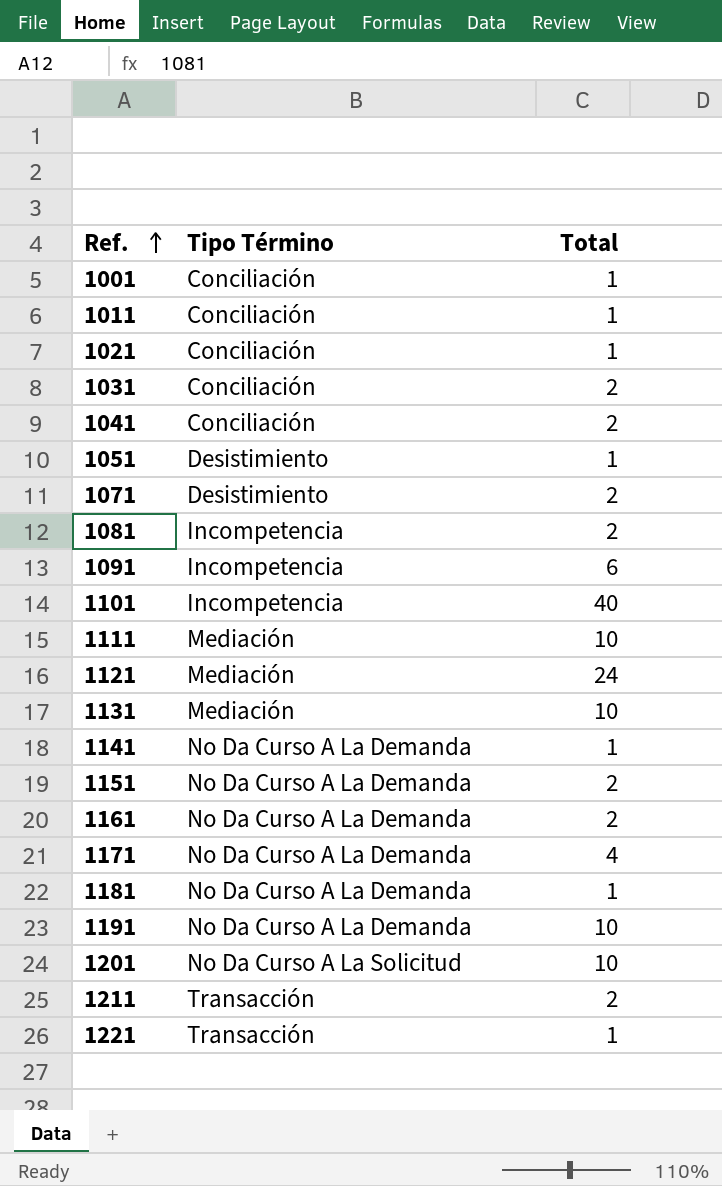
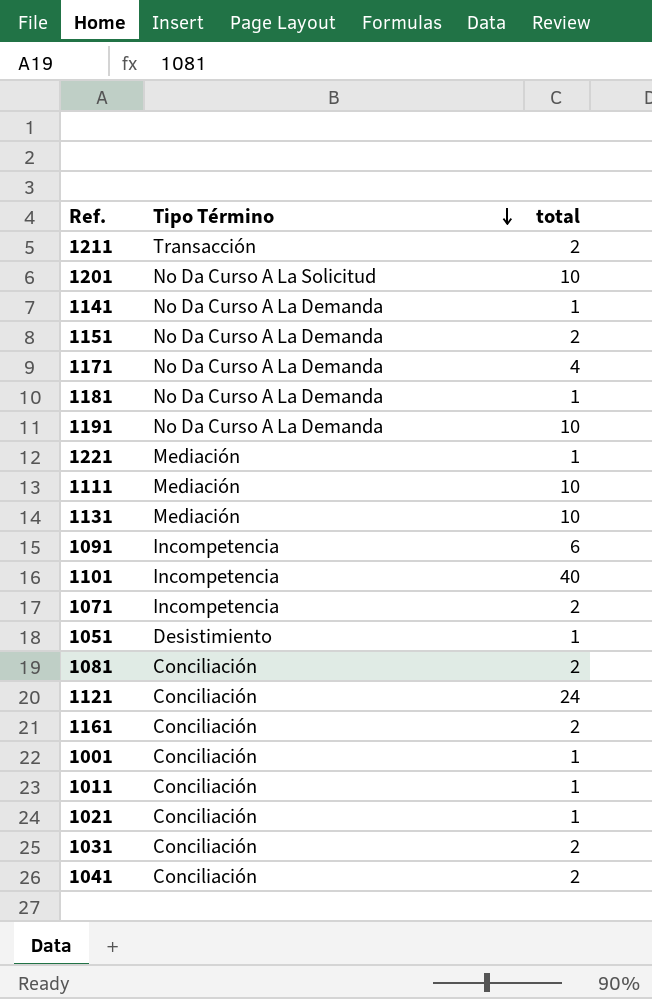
row order: Ref. ascending -> Tipo Término descending
column name: Total -> total
1221 | Tipo Término: Transacción -> Mediación
1071 | Tipo Término: Desistimiento -> Incompetencia
1081 | Tipo Término: Incompetencia -> Conciliación
1121 | Tipo Término: Mediación -> Conciliación
1161 | Tipo Término: No Da Curso A La Demanda -> Conciliación

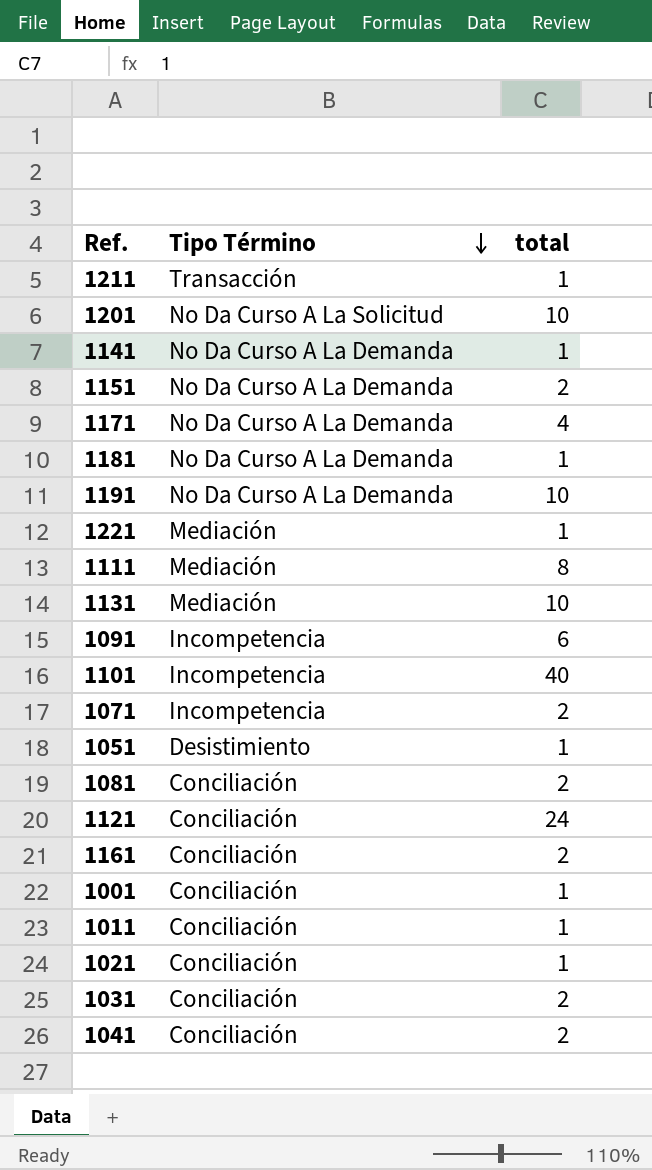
1211 | total: 2 -> 1
1111 | total: 10 -> 8

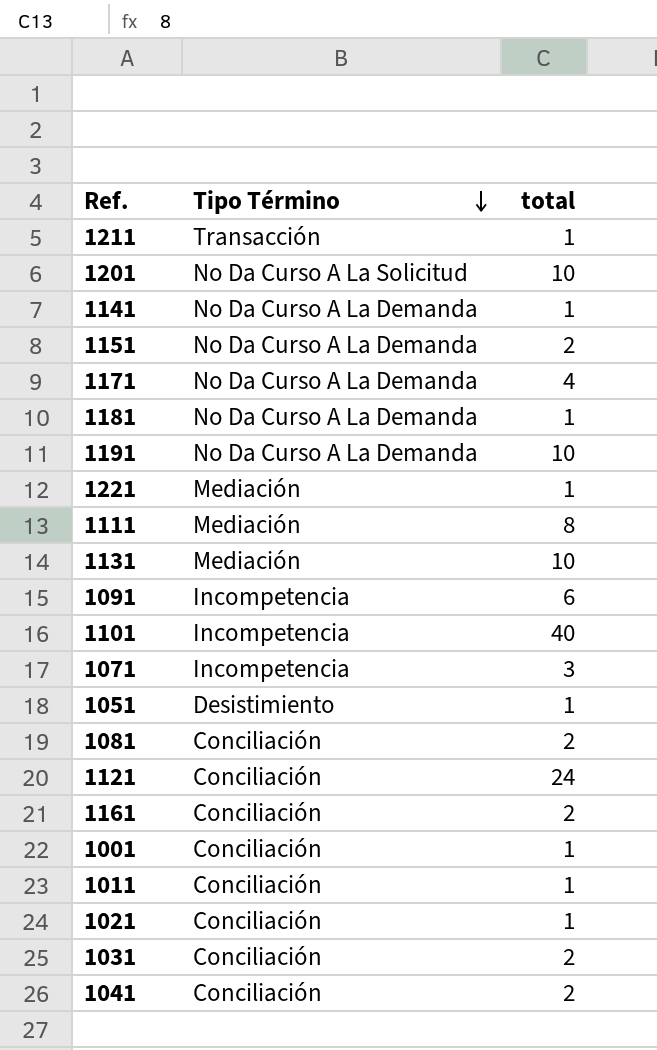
1071 | total: 2 -> 3

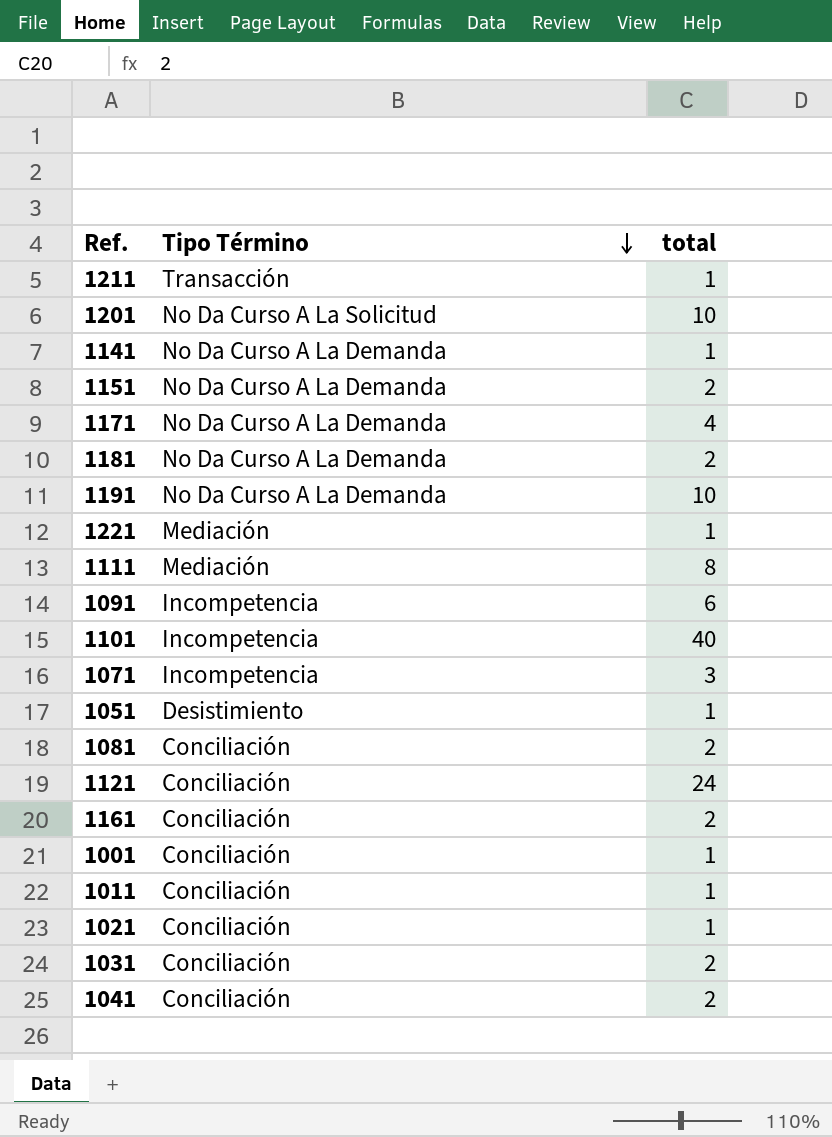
row 1131: Mediación | 10 -> none
1181 | total: 1 -> 2

